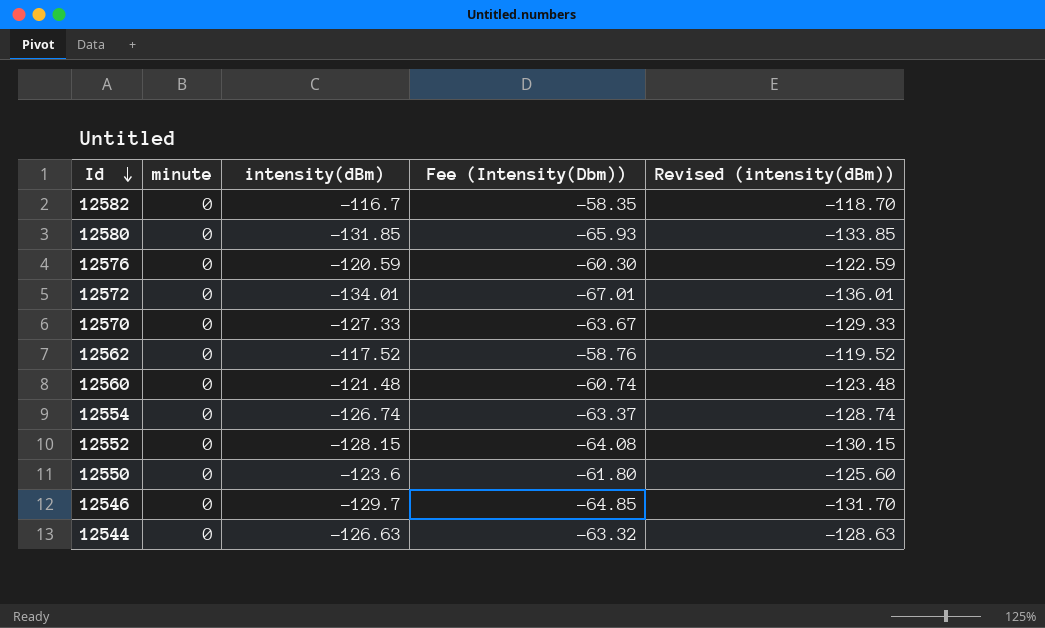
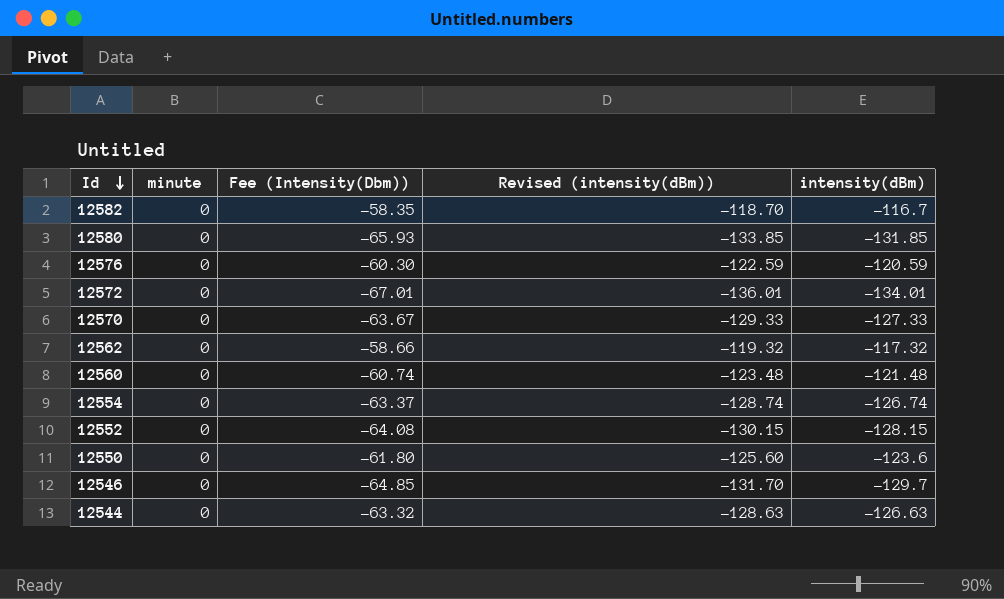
column intensity(dBm) | position: 3 -> 5
12562 | Fee (Intensity(Dbm)): -58.76 -> -58.66
12562 | Revised (intensity(dBm)): -119.52 -> -119.32
12562 | intensity(dBm): -117.52 -> -117.32

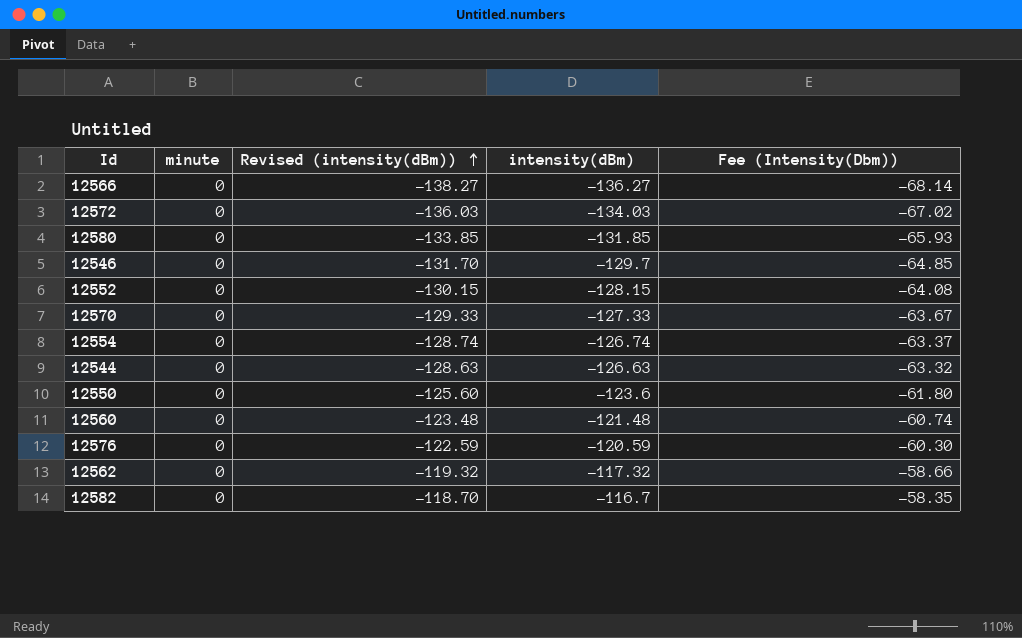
row order: Id descending -> Revised (intensity(dBm)) ascending
column Fee (Intensity(Dbm)) | position: 3 -> 5
row 12566: none -> 0 | -138.27 | -136.27 | -68.14
12572 | Revised (intensity(dBm)): -136.01 -> -136.03
12572 | intensity(dBm): -134.01 -> -134.03
12572 | Fee (Intensity(Dbm)): -67.01 -> -67.02

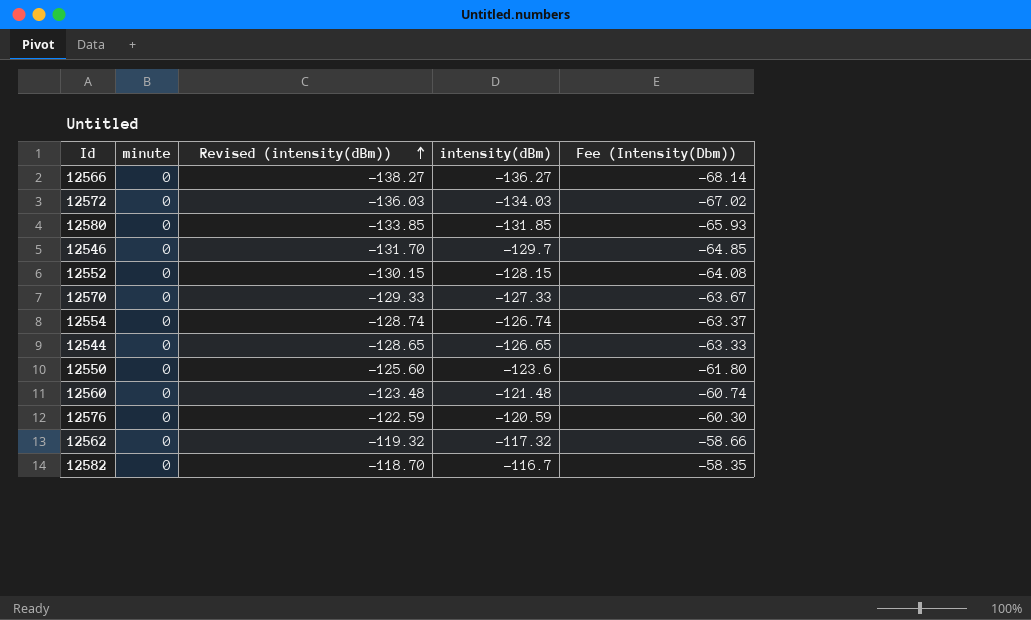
12544 | Revised (intensity(dBm)): -128.63 -> -128.65
12544 | intensity(dBm): -126.63 -> -126.65
12544 | Fee (Intensity(Dbm)): -63.32 -> -63.33

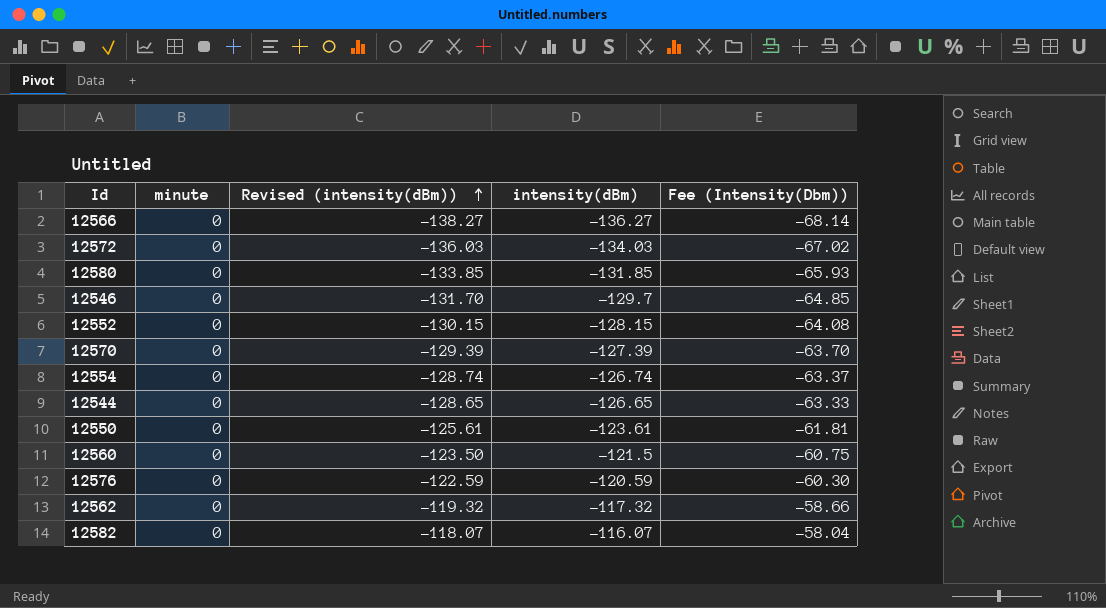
12570 | Revised (intensity(dBm)): -129.33 -> -129.39
12570 | intensity(dBm): -127.33 -> -127.39
12570 | Fee (Intensity(Dbm)): -63.67 -> -63.70
12550 | Revised (intensity(dBm)): -125.60 -> -125.61
12550 | intensity(dBm): -123.6 -> -123.61
12550 | Fee (Intensity(Dbm)): -61.80 -> -61.81
12560 | Revised (intensity(dBm)): -123.48 -> -123.50
12560 | intensity(dBm): -121.48 -> -121.5
12560 | Fee (Intensity(Dbm)): -60.74 -> -60.75
12582 | Revised (intensity(dBm)): -118.70 -> -118.07
12582 | intensity(dBm): -116.7 -> -116.07
12582 | Fee (Intensity(Dbm)): -58.35 -> -58.04

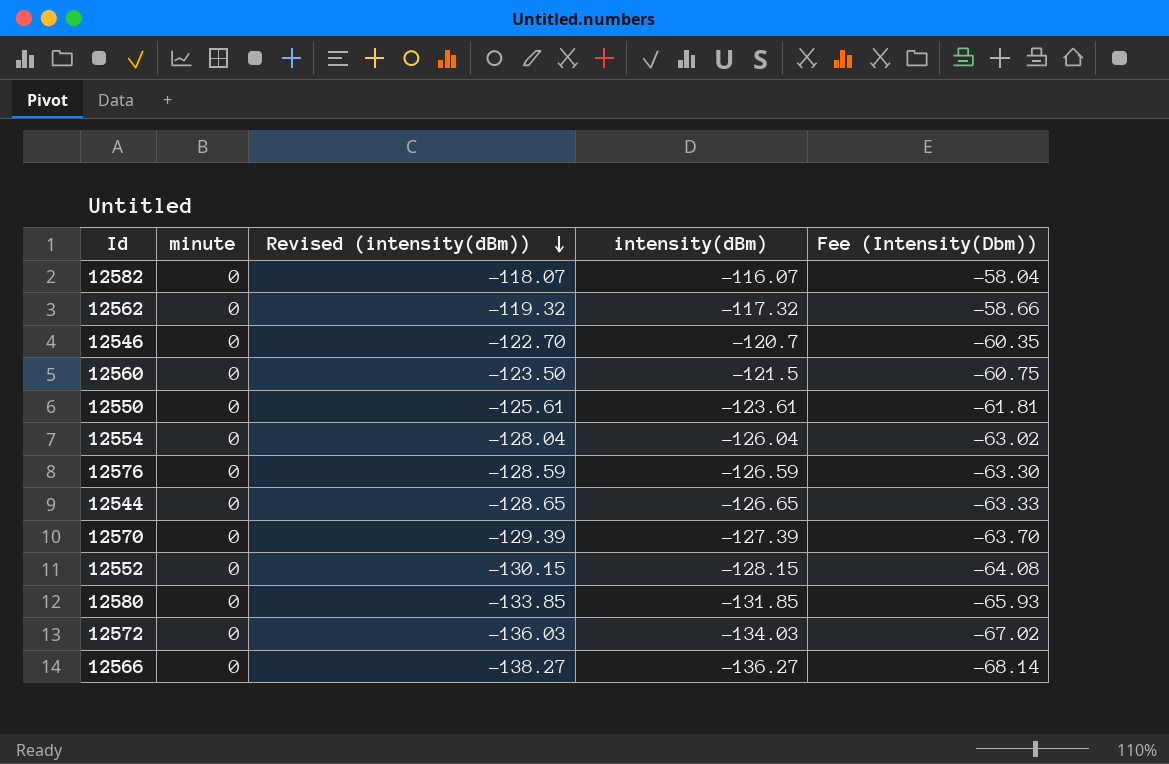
row order: Revised (intensity(dBm)) ascending -> Revised (intensity(dBm)) descending
12546 | Revised (intensity(dBm)): -131.70 -> -122.70
12546 | intensity(dBm): -129.7 -> -120.7
12546 | Fee (Intensity(Dbm)): -64.85 -> -60.35
12554 | Revised (intensity(dBm)): -128.74 -> -128.04
12554 | intensity(dBm): -126.74 -> -126.04
12554 | Fee (Intensity(Dbm)): -63.37 -> -63.02
12576 | Revised (intensity(dBm)): -122.59 -> -128.59
12576 | intensity(dBm): -120.59 -> -126.59
12576 | Fee (Intensity(Dbm)): -60.30 -> -63.30

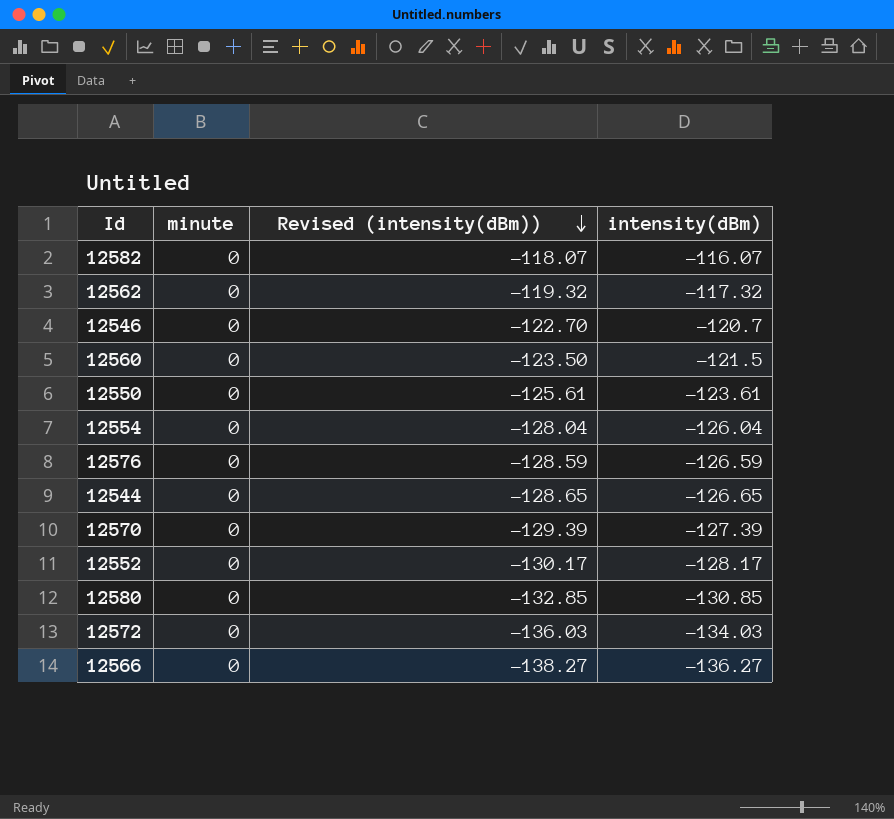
column Fee (Intensity(Dbm)) | formula: [intensity(dBm)] * 0.5 -> none
12552 | Revised (intensity(dBm)): -130.15 -> -130.17
12552 | intensity(dBm): -128.15 -> -128.17
12580 | Revised (intensity(dBm)): -133.85 -> -132.85
12580 | intensity(dBm): -131.85 -> -130.85

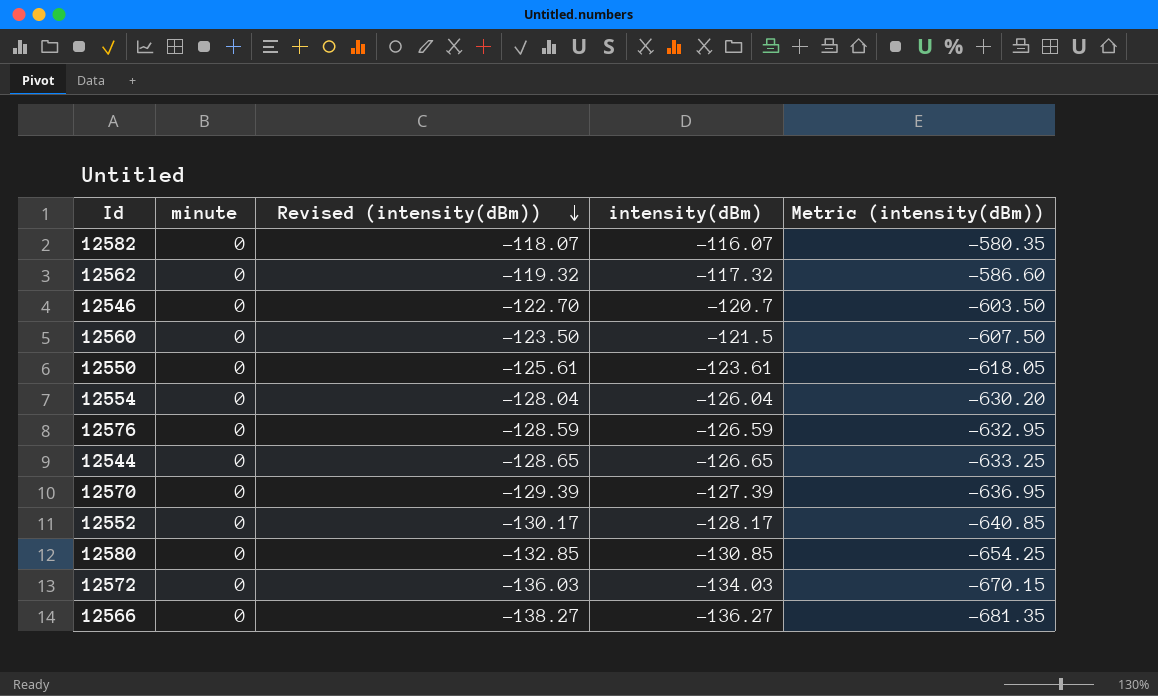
column Metric (intensity(dBm)) | formula: none -> [intensity(dBm)] * 5

